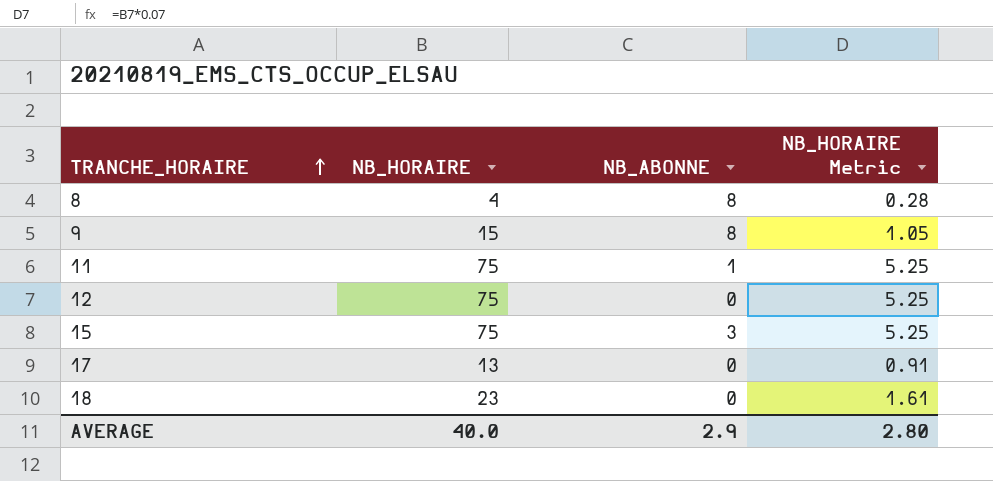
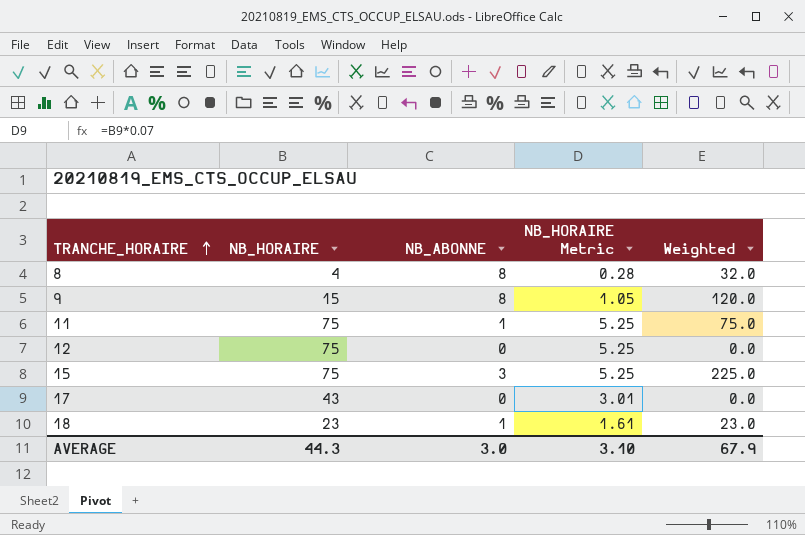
column Weighted | formula: none -> [NB_HORAIRE] * [NB_ABONNE]
17 | NB_HORAIRE: 13 -> 43
17 | NB_HORAIRE Metric: 0.91 -> 3.01
18 | NB_ABONNE: 0 -> 1
AVERAGE | NB_HORAIRE: 40.0 -> 44.3
AVERAGE | NB_ABONNE: 2.9 -> 3.0
AVERAGE | NB_HORAIRE Metric: 2.80 -> 3.10

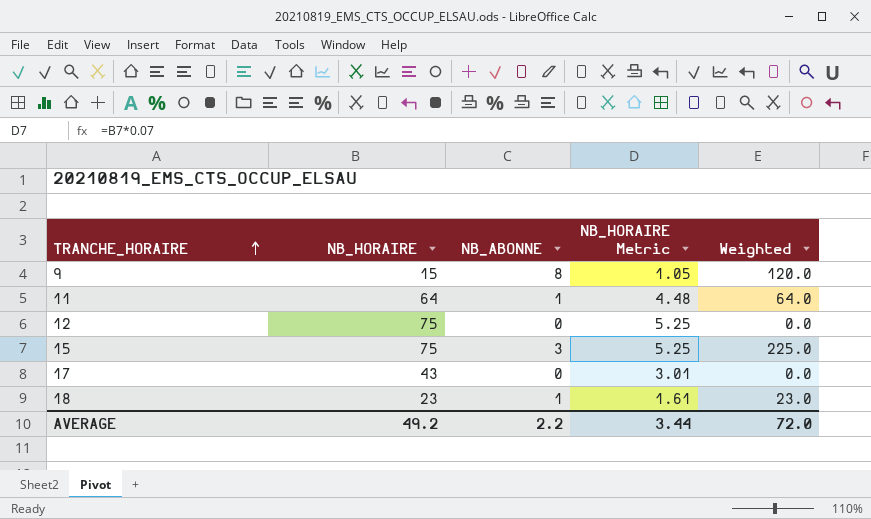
row 8: 4 | 8 | 0.28 | 32.0 -> none
11 | NB_HORAIRE: 75 -> 64
11 | NB_HORAIRE Metric: 5.25 -> 4.48
11 | Weighted: 75.0 -> 64.0
AVERAGE | NB_HORAIRE: 44.3 -> 49.2
AVERAGE | NB_ABONNE: 3.0 -> 2.2
AVERAGE | NB_HORAIRE Metric: 3.10 -> 3.44
AVERAGE | Weighted: 67.9 -> 72.0

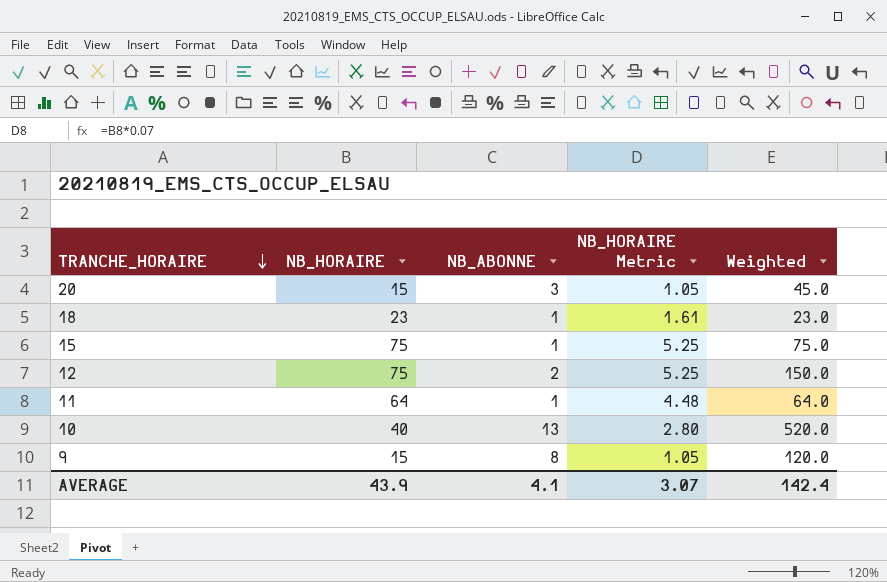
row order: TRANCHE_HORAIRE ascending -> TRANCHE_HORAIRE descending
row 17: 43 | 0 | 3.01 | 0.0 -> none
row 20: none -> 15 | 3 | 1.05 | 45.0
15 | NB_ABONNE: 3 -> 1
15 | Weighted: 225.0 -> 75.0
12 | NB_ABONNE: 0 -> 2
12 | Weighted: 0.0 -> 150.0
row 10: none -> 40 | 13 | 2.80 | 520.0
AVERAGE | NB_HORAIRE: 49.2 -> 43.9
AVERAGE | NB_ABONNE: 2.2 -> 4.1
AVERAGE | NB_HORAIRE Metric: 3.44 -> 3.07
AVERAGE | Weighted: 72.0 -> 142.4

